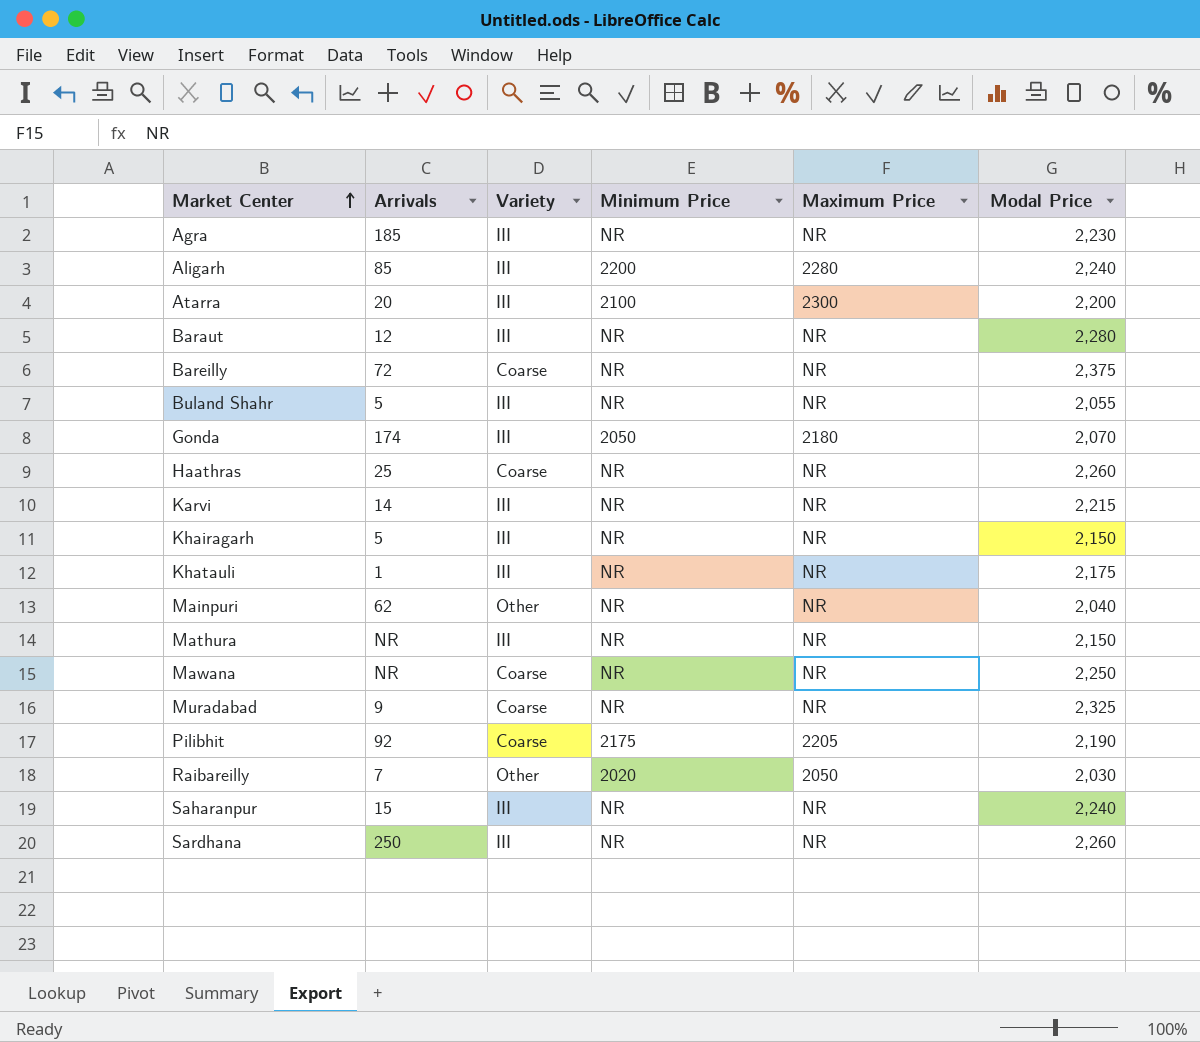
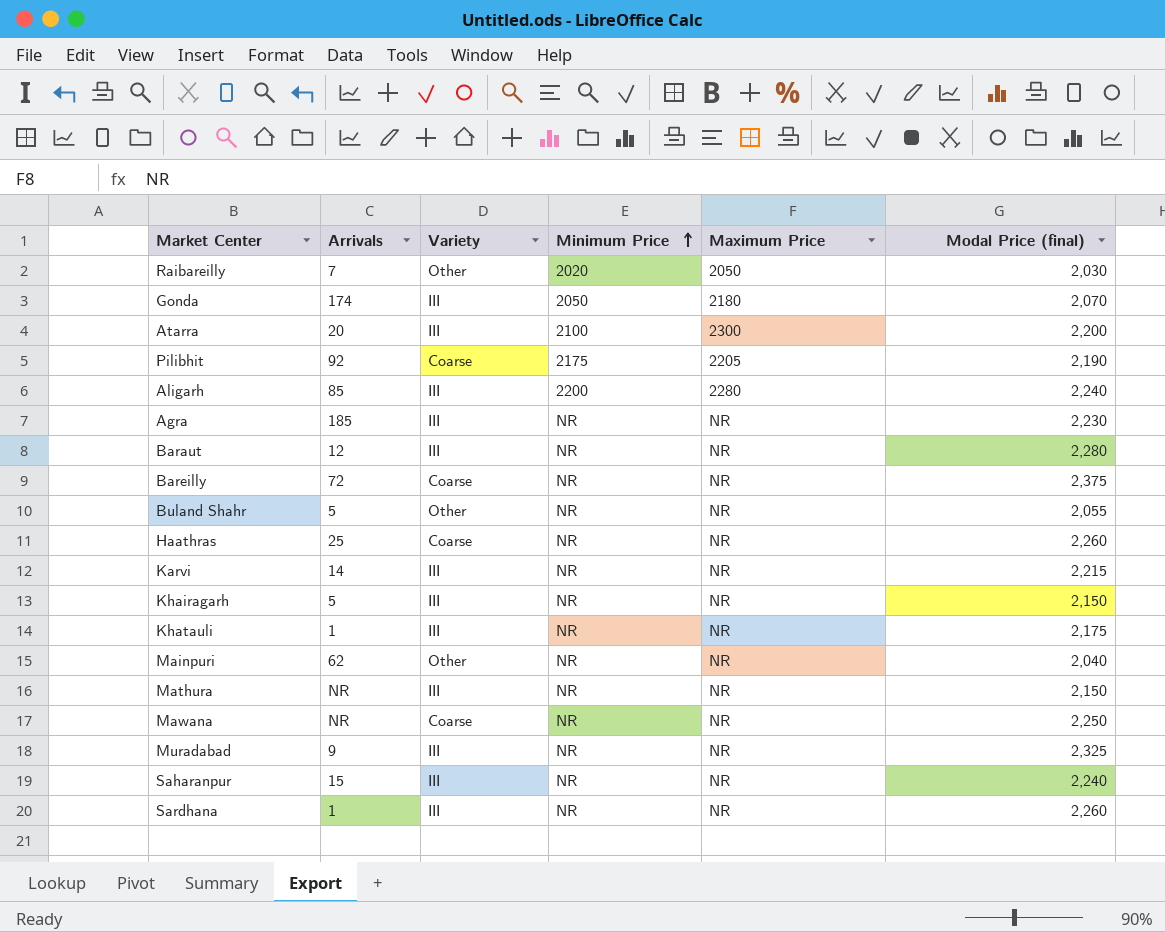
row order: Market Center ascending -> Minimum Price ascending
column name: Modal Price -> Modal Price (final)
Buland Shahr | Variety: III -> Other
Muradabad | Variety: Coarse -> III
Sardhana | Arrivals: 250 -> 1

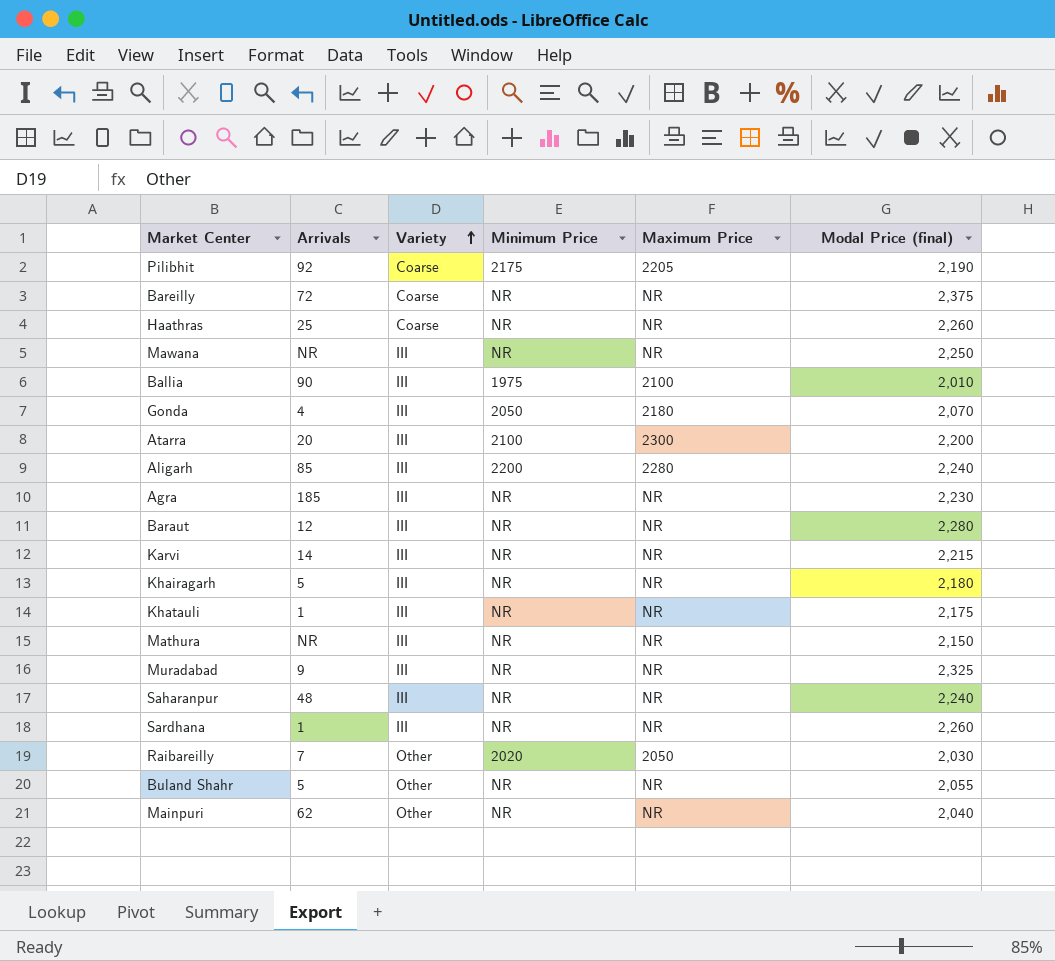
row order: Minimum Price ascending -> Variety ascending
Mawana | Variety: Coarse -> III
row Ballia: none -> 90 | III | 1975 | 2100 | 2,010
Gonda | Arrivals: 174 -> 4
Khairagarh | Modal Price (final): 2,150 -> 2,180
Saharanpur | Arrivals: 15 -> 48

